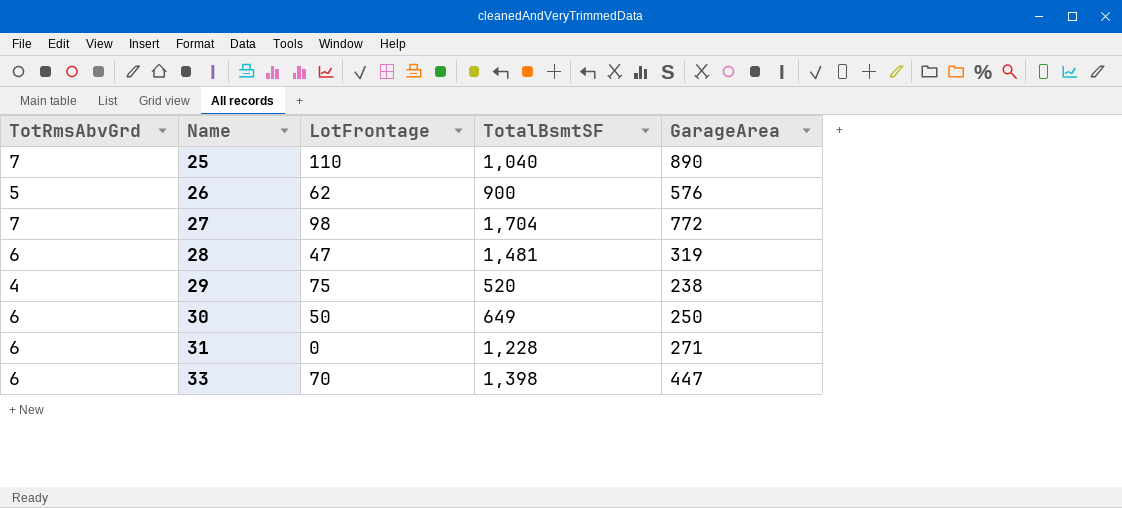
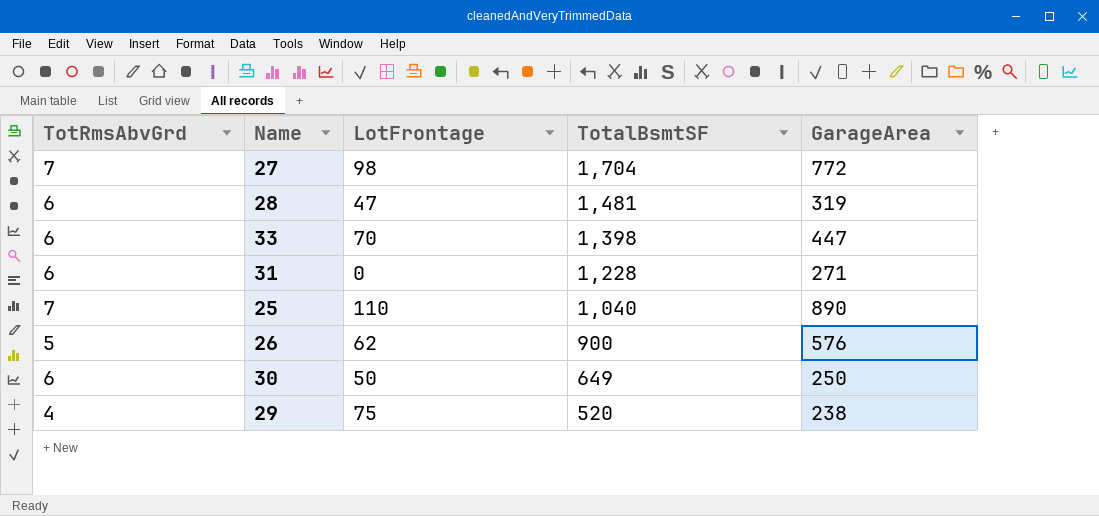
row order: Name ascending -> TotalBsmtSF descending

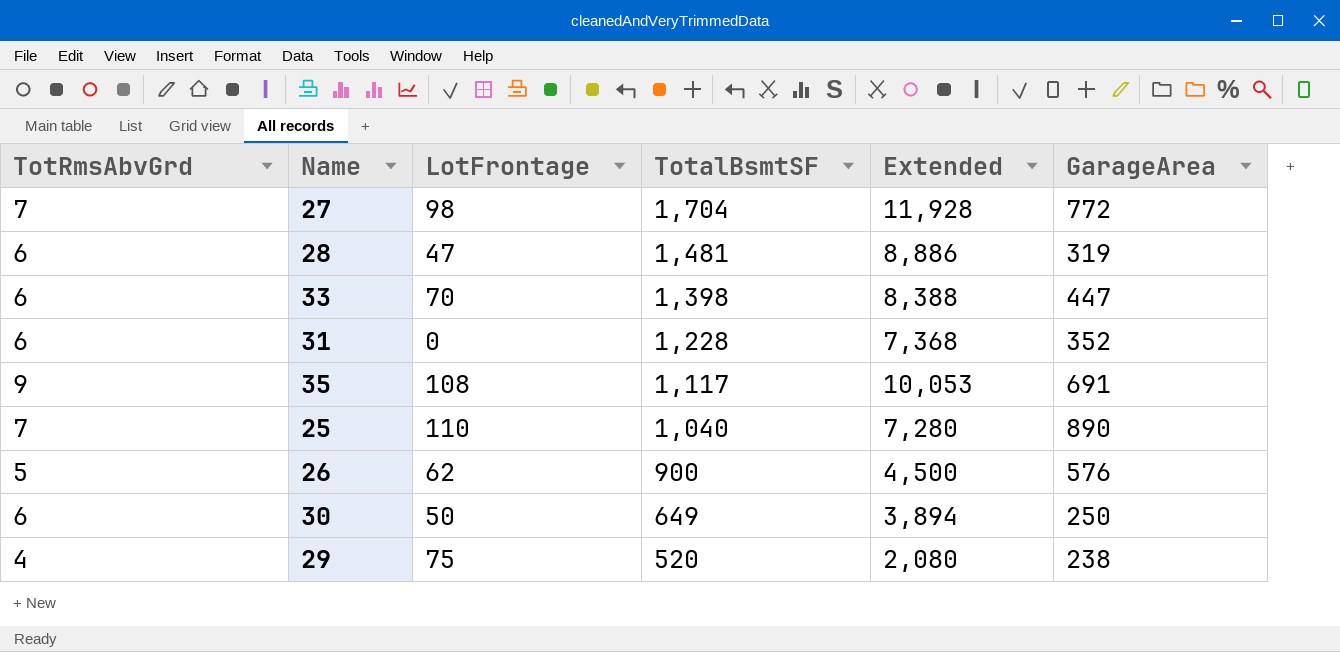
column Extended | formula: none -> [TotRmsAbvGrd] * [TotalBsmtSF]
31 | GarageArea: 271 -> 352
row 35: none -> 9 | 108 | 1,117 | 10,053 | 691

